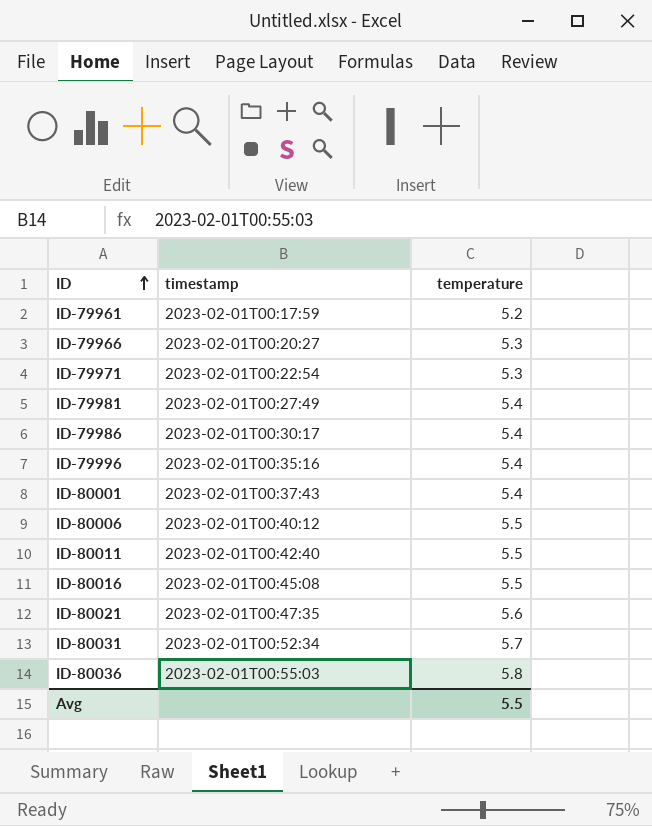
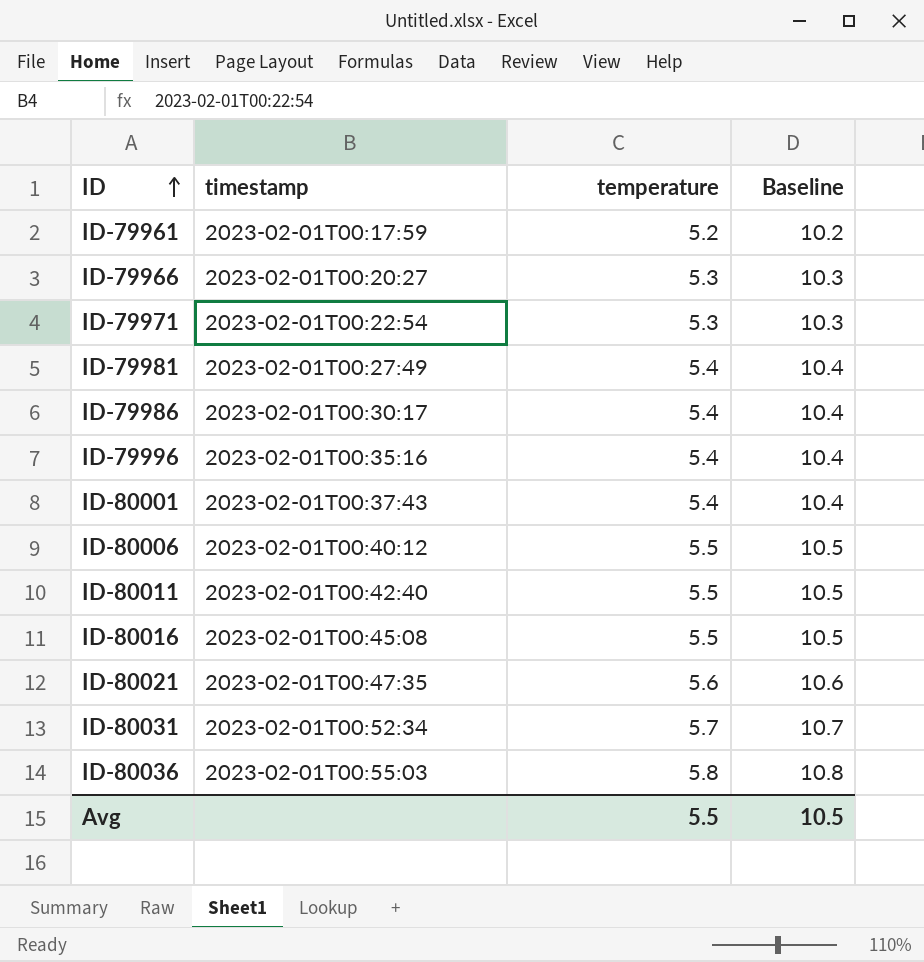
column Baseline | formula: none -> [temperature] + 5

